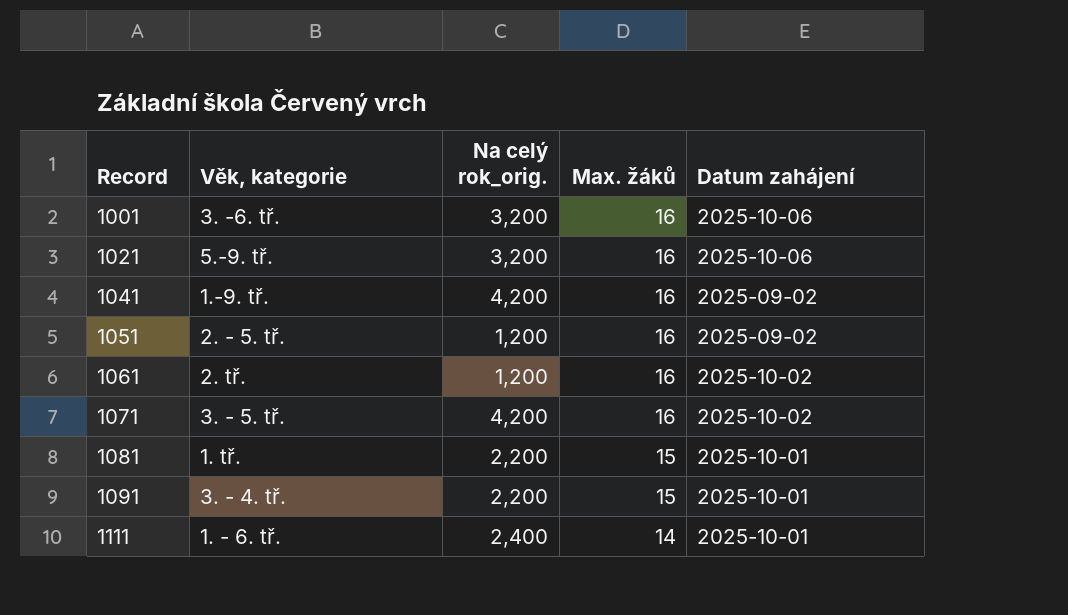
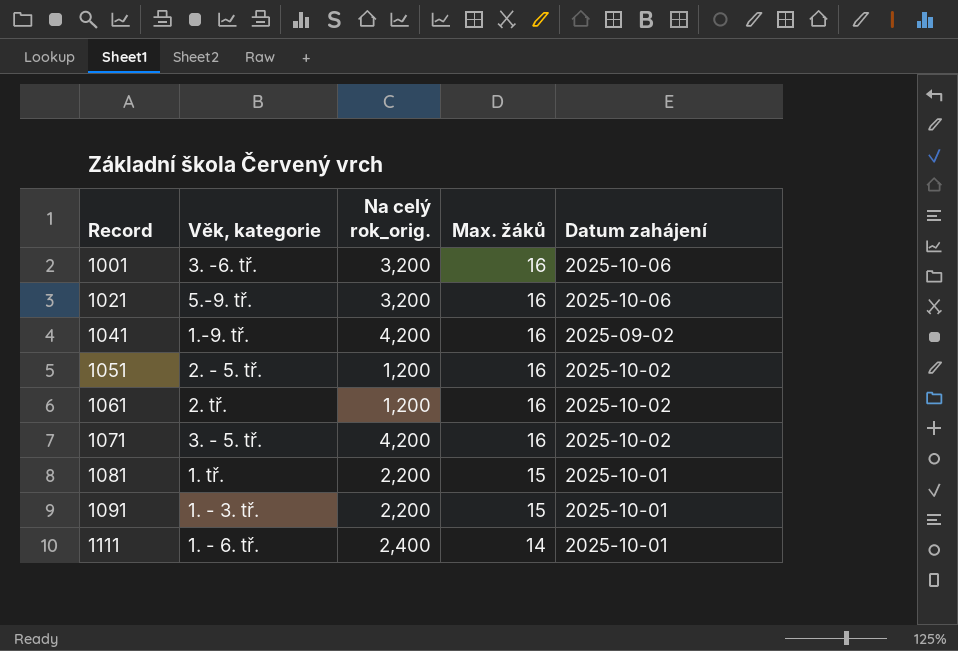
1051 | Datum zahájení: 2025-09-02 -> 2025-10-02
1091 | Věk, kategorie: 3. - 4. tř. -> 1. - 3. tř.

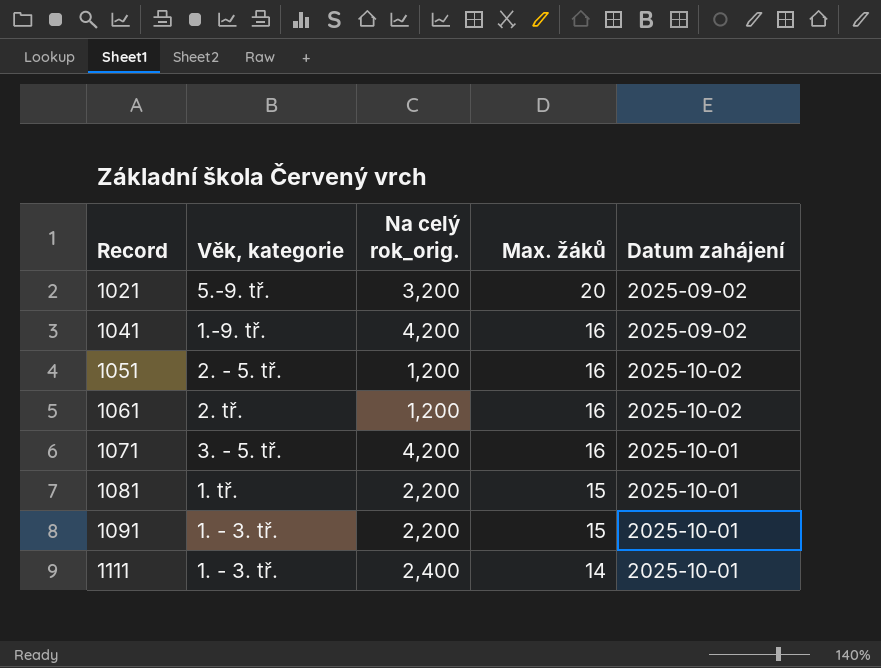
row 1001: 3. -6. tř. | 3,200 | 16 | 2025-10-06 -> none
1021 | Max. žáků: 16 -> 20
1021 | Datum zahájení: 2025-10-06 -> 2025-09-02
1071 | Datum zahájení: 2025-10-02 -> 2025-10-01
1111 | Věk, kategorie: 1. - 6. tř. -> 1. - 3. tř.

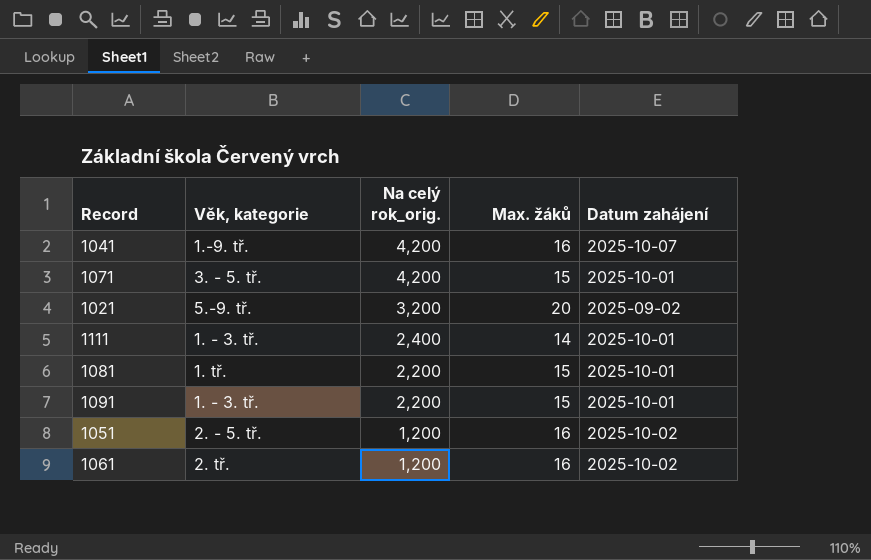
row order: Record ascending -> Na celý rok_orig. descending
1041 | Datum zahájení: 2025-09-02 -> 2025-10-07
1071 | Max. žáků: 16 -> 15

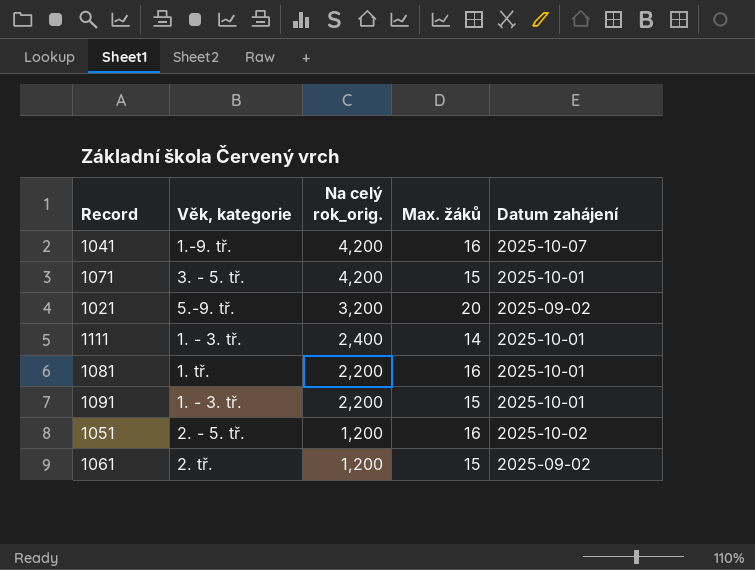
1081 | Max. žáků: 15 -> 16
1061 | Max. žáků: 16 -> 15
1061 | Datum zahájení: 2025-10-02 -> 2025-09-02

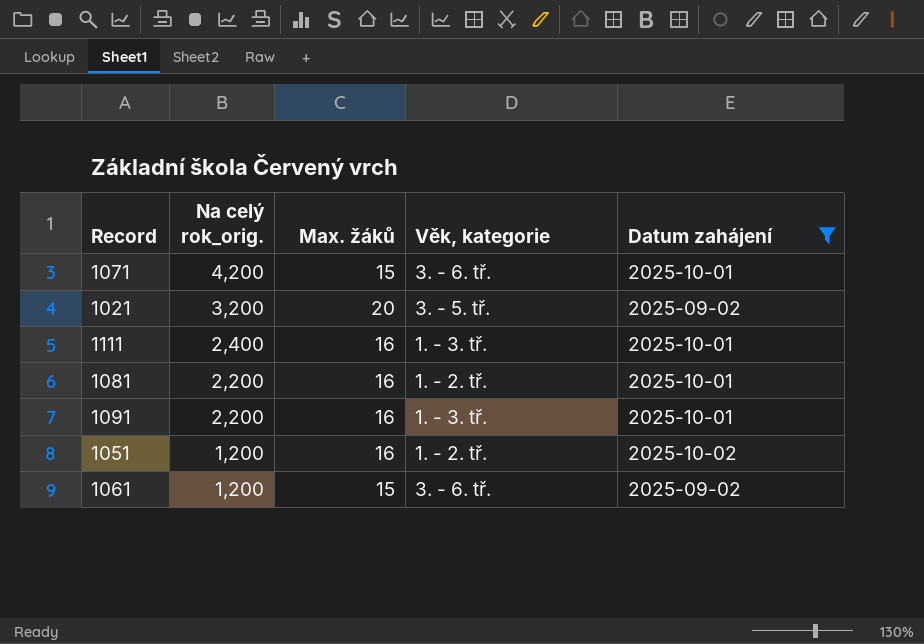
filter: none -> Datum zahájení != 2025-10-07
column Věk, kategorie | position: 2 -> 4
1071 | Věk, kategorie: 3. - 5. tř. -> 3. - 6. tř.
1021 | Věk, kategorie: 5.-9. tř. -> 3. - 5. tř.
1111 | Max. žáků: 14 -> 16
1081 | Věk, kategorie: 1. tř. -> 1. - 2. tř.
1091 | Max. žáků: 15 -> 16
1051 | Věk, kategorie: 2. - 5. tř. -> 1. - 2. tř.
1061 | Věk, kategorie: 2. tř. -> 3. - 6. tř.

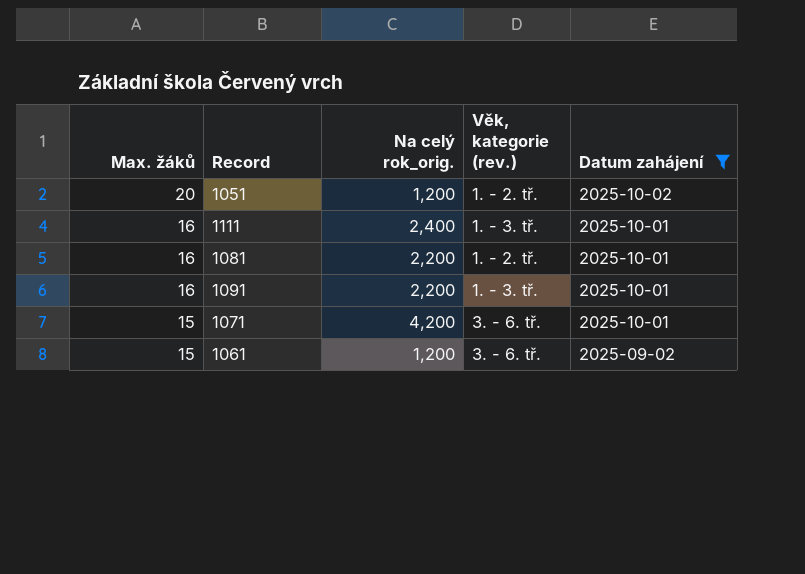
row order: Na celý rok_orig. descending -> Max. žáků descending
column Max. žáků | position: 3 -> 1
column name: Věk, kategorie -> Věk, kategorie (rev.)
row 1021: 3,200 | 20 | 3. - 5. tř. | 2025-09-02 -> none
1051 | Max. žáků: 16 -> 20

